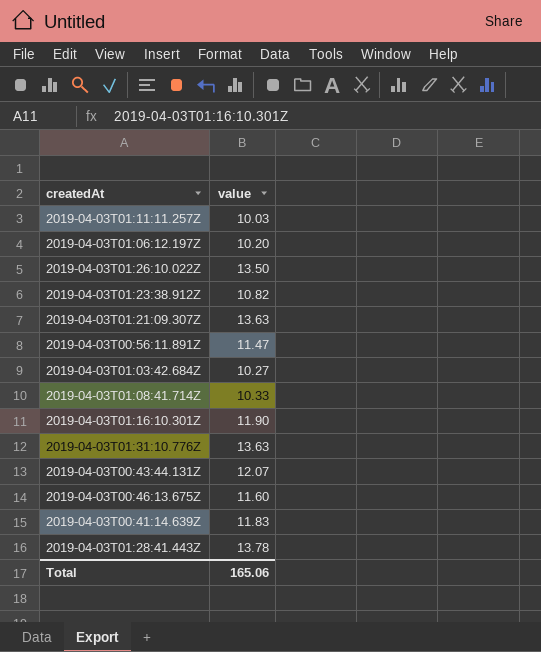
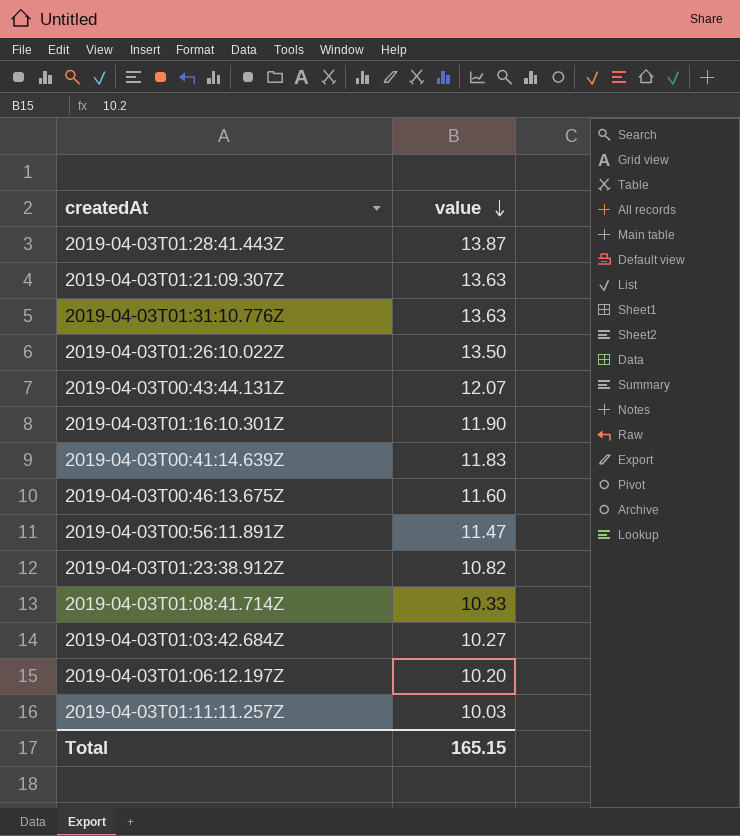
row order: none -> value descending
2019-04-03T01:28:41.443Z | value: 13.78 -> 13.87
Total | value: 165.06 -> 165.15

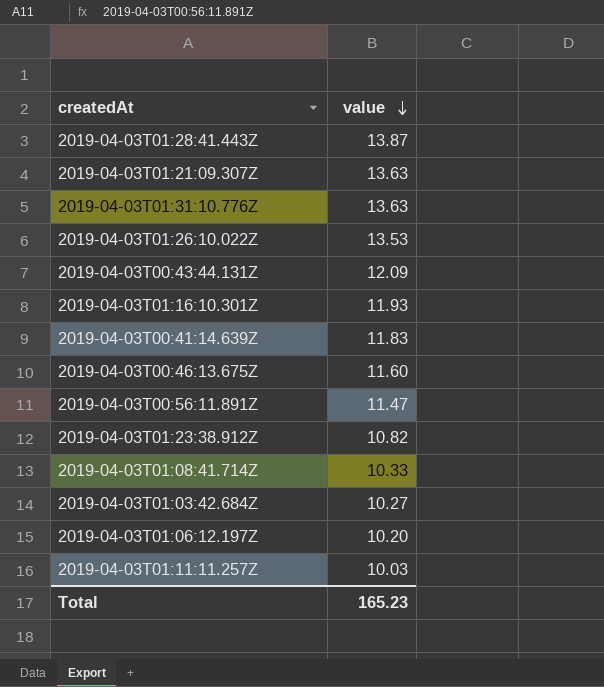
2019-04-03T01:26:10.022Z | value: 13.50 -> 13.53
2019-04-03T00:43:44.131Z | value: 12.07 -> 12.09
2019-04-03T01:16:10.301Z | value: 11.90 -> 11.93
Total | value: 165.15 -> 165.23

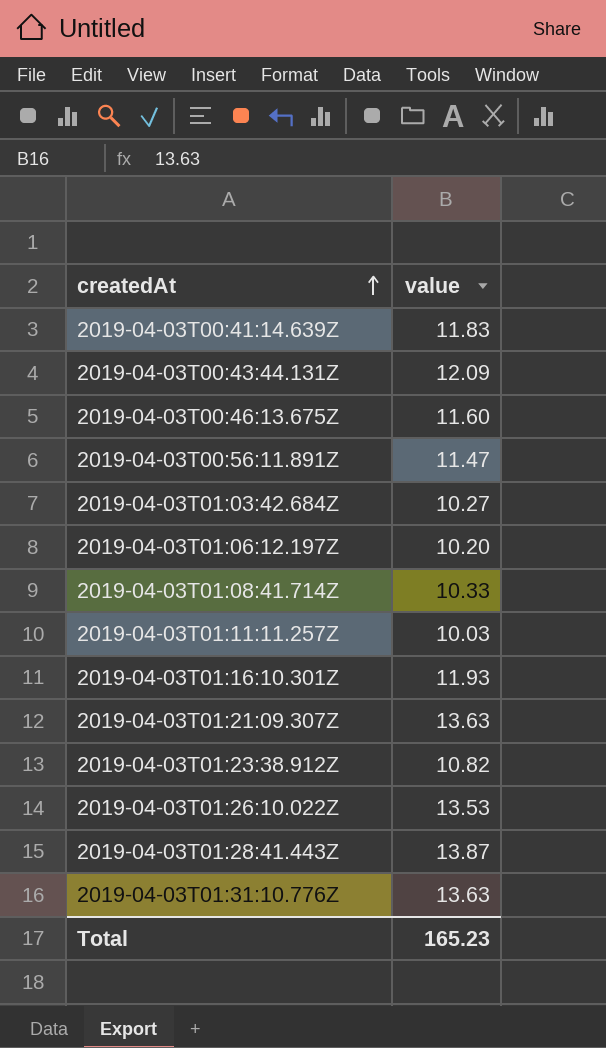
row order: value descending -> createdAt ascending

